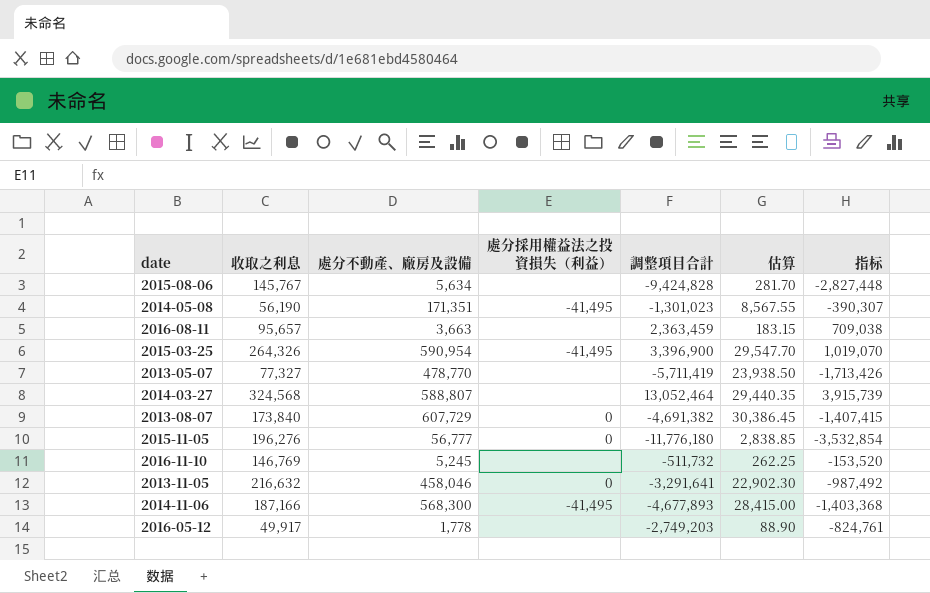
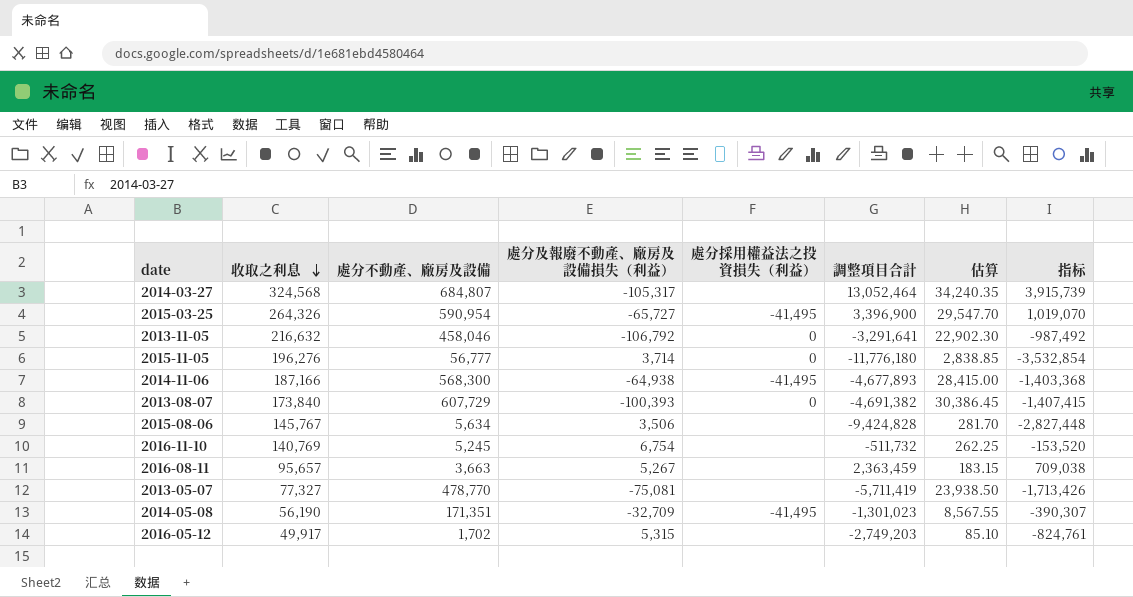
row order: none -> 收取之利息 descending
column 處分及報廢不動產、廠房及設備損失（利益） | position: none -> 4
2014-03-27 | 處分不動產、廠房及設備: 588,807 -> 684,807
2014-03-27 | 估算: 29,440.35 -> 34,240.35
2016-11-10 | 收取之利息: 146,769 -> 140,769
2016-05-12 | 處分不動產、廠房及設備: 1,778 -> 1,702
2016-05-12 | 估算: 88.90 -> 85.10

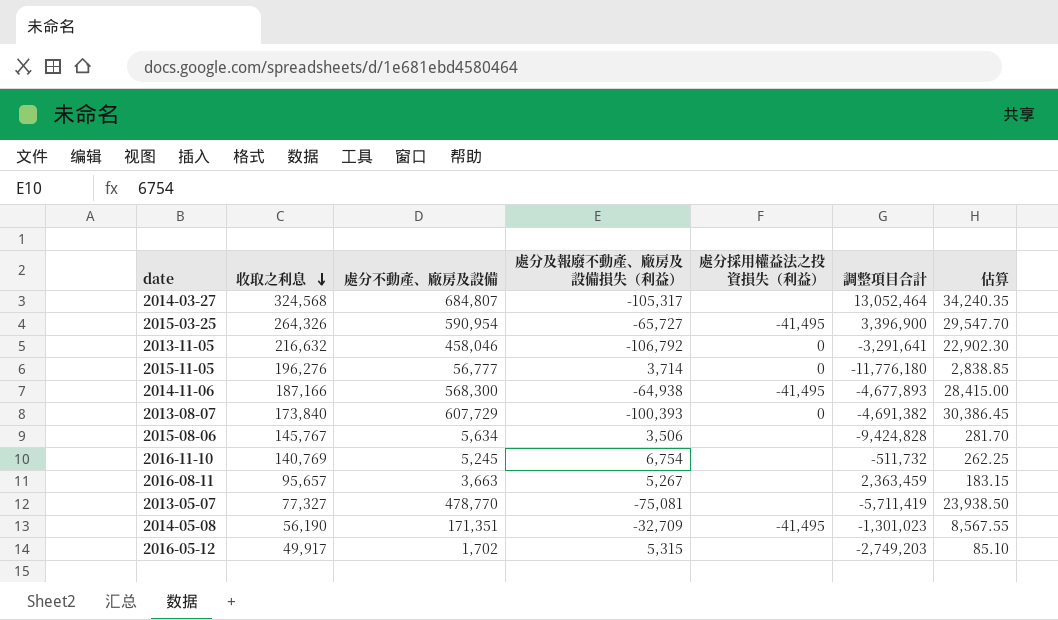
column 指标 | formula: [調整項目合計] * 0.3 -> none

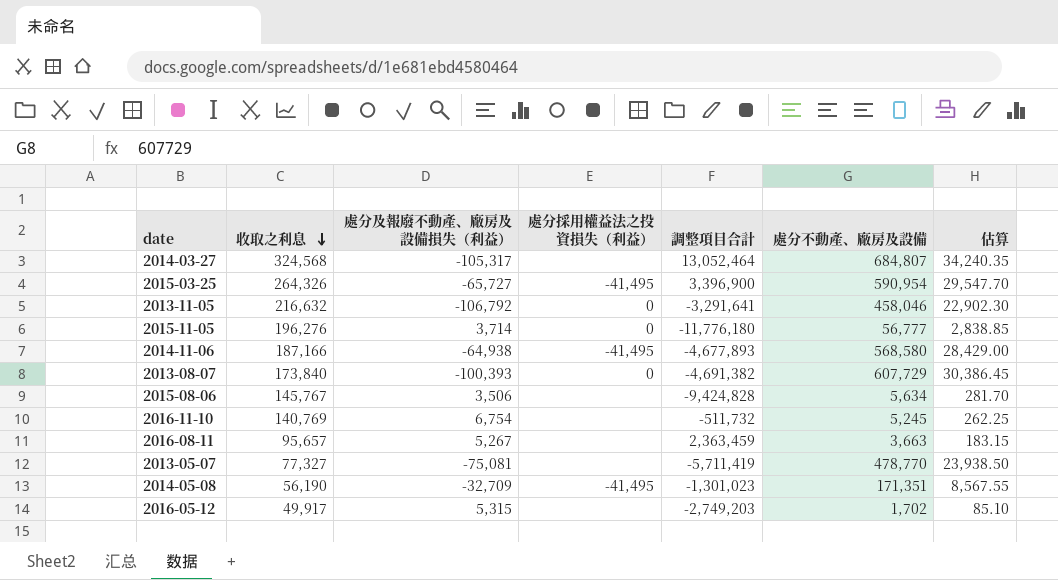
column 處分不動產、廠房及設備 | position: 3 -> 6
2014-11-06 | 處分不動產、廠房及設備: 568,300 -> 568,580
2014-11-06 | 估算: 28,415.00 -> 28,429.00

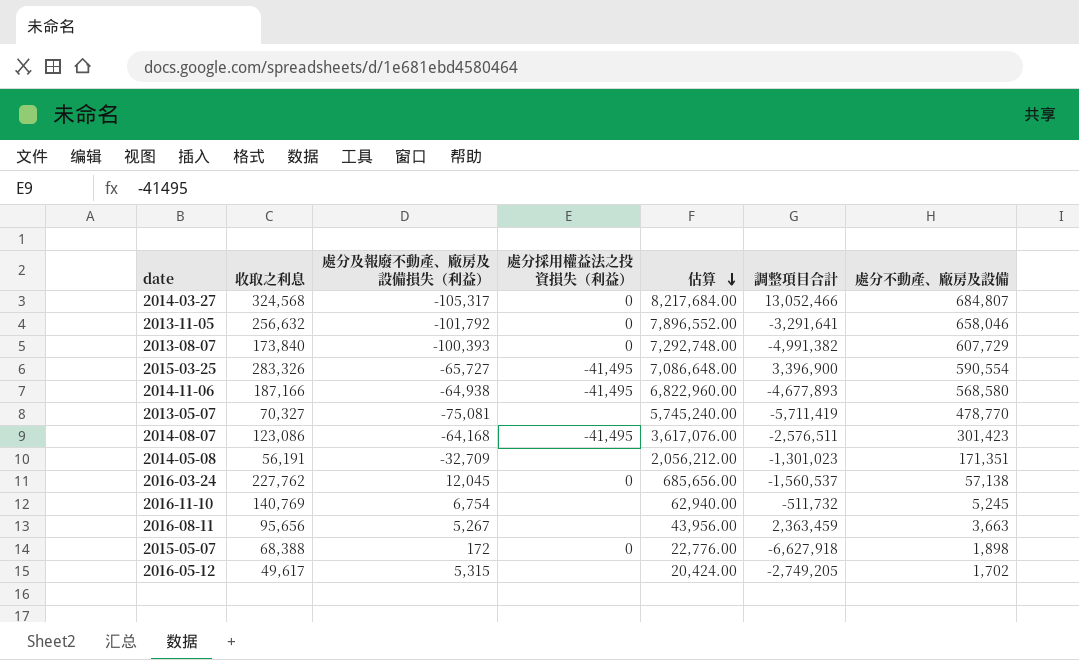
row order: 收取之利息 descending -> 估算 descending
column 估算 | formula: [處分不動產、廠房及設備] * 0.05 -> [處分不動產、廠房及設備] * 12
column 估算 | position: 7 -> 5
row 2015-11-05: 196,276 | 3,714 | 0 | -11,776,180 | 56,777 | 2,838.85 -> none
row 2015-08-06: 145,767 | 3,506 | none | -9,424,828 | 5,634 | 281.70 -> none
2014-03-27 | 處分採用權益法之投資損失（利益）: none -> 0
2014-03-27 | 調整項目合計: 13,052,464 -> 13,052,466
2013-11-05 | 收取之利息: 216,632 -> 256,632
2013-11-05 | 處分及報廢不動產、廠房及設備損失（利益）: -106,792 -> -101,792
2013-11-05 | 處分不動產、廠房及設備: 458,046 -> 658,046
2013-08-07 | 調整項目合計: -4,691,382 -> -4,991,382
2015-03-25 | 收取之利息: 264,326 -> 283,326
2015-03-25 | 處分不動產、廠房及設備: 590,954 -> 590,554
2013-05-07 | 收取之利息: 77,327 -> 70,327
row 2014-08-07: none -> 123,086 | -64,168 | -41,495 | 3,617,076.00 | -2,576,511 | 301,423
2014-05-08 | 收取之利息: 56,190 -> 56,191
2014-05-08 | 處分採用權益法之投資損失（利益）: -41,495 -> none
row 2016-03-24: none -> 227,762 | 12,045 | 0 | 685,656.00 | -1,560,537 | 57,138
2016-08-11 | 收取之利息: 95,657 -> 95,656
row 2015-05-07: none -> 68,388 | 172 | 0 | 22,776.00 | -6,627,918 | 1,898
2016-05-12 | 收取之利息: 49,917 -> 49,617
2016-05-12 | 調整項目合計: -2,749,203 -> -2,749,205

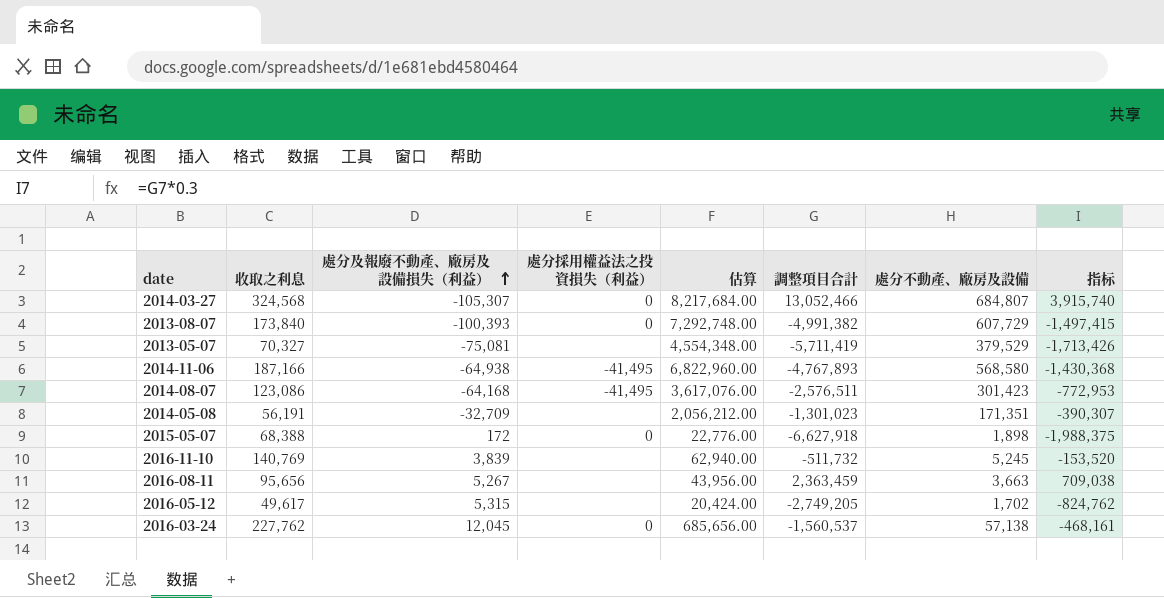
row order: 估算 descending -> 處分及報廢不動產、廠房及設備損失（利益） ascending
column 指标 | formula: none -> [調整項目合計] * 0.3
row 2013-11-05: 256,632 | -101,792 | 0 | 7,896,552.00 | -3,291,641 | 658,046 -> none
row 2015-03-25: 283,326 | -65,727 | -41,495 | 7,086,648.00 | 3,396,900 | 590,554 -> none
2014-03-27 | 處分及報廢不動產、廠房及設備損失（利益）: -105,317 -> -105,307
2013-05-07 | 估算: 5,745,240.00 -> 4,554,348.00
2013-05-07 | 處分不動產、廠房及設備: 478,770 -> 379,529
2014-11-06 | 調整項目合計: -4,677,893 -> -4,767,893
2016-11-10 | 處分及報廢不動產、廠房及設備損失（利益）: 6,754 -> 3,839

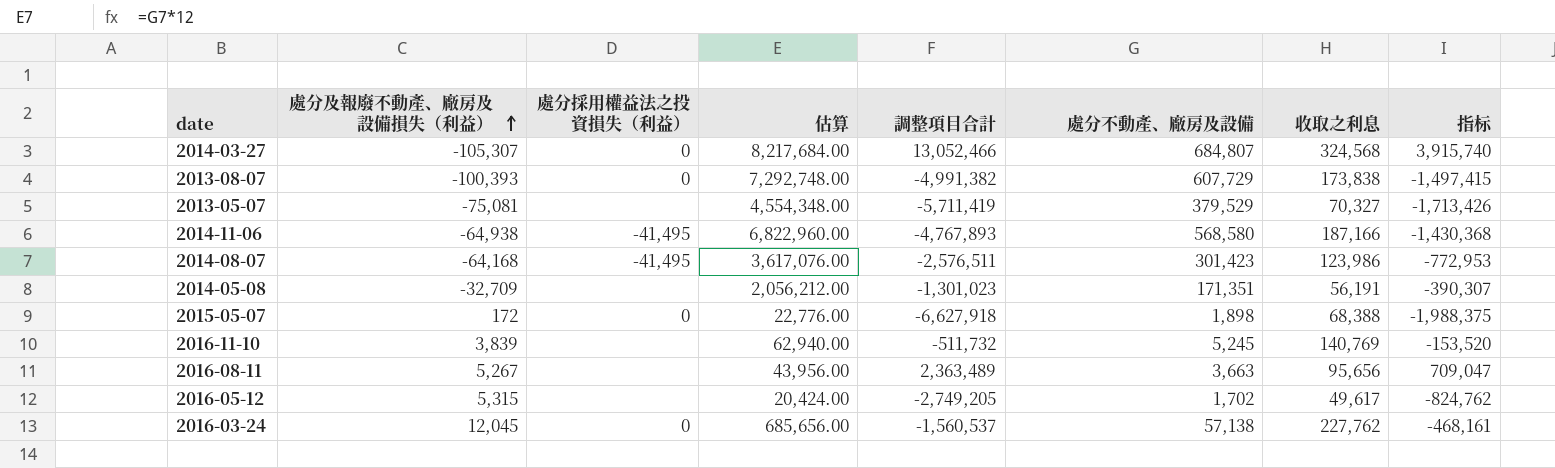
column 收取之利息 | position: 2 -> 7
2013-08-07 | 收取之利息: 173,840 -> 173,838
2014-08-07 | 收取之利息: 123,086 -> 123,986
2016-08-11 | 調整項目合計: 2,363,459 -> 2,363,489
2016-08-11 | 指标: 709,038 -> 709,047

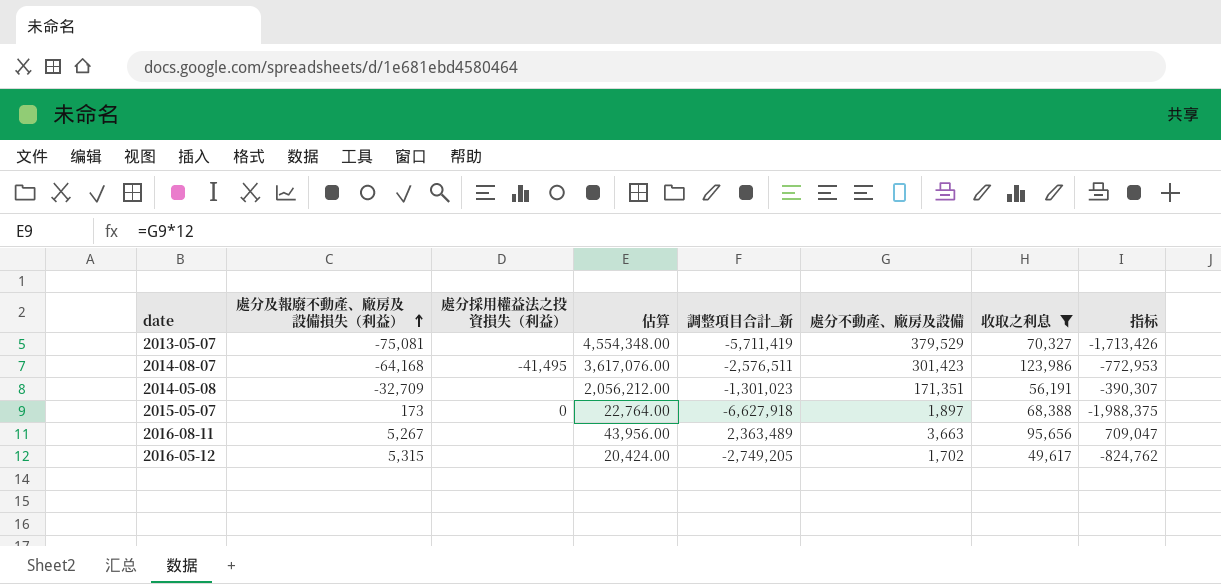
filter: none -> 收取之利息 <= 123,986
column name: 調整項目合計 -> 調整項目合計_新
2015-05-07 | 處分及報廢不動產、廠房及設備損失（利益）: 172 -> 173
2015-05-07 | 估算: 22,776.00 -> 22,764.00
2015-05-07 | 處分不動產、廠房及設備: 1,898 -> 1,897

